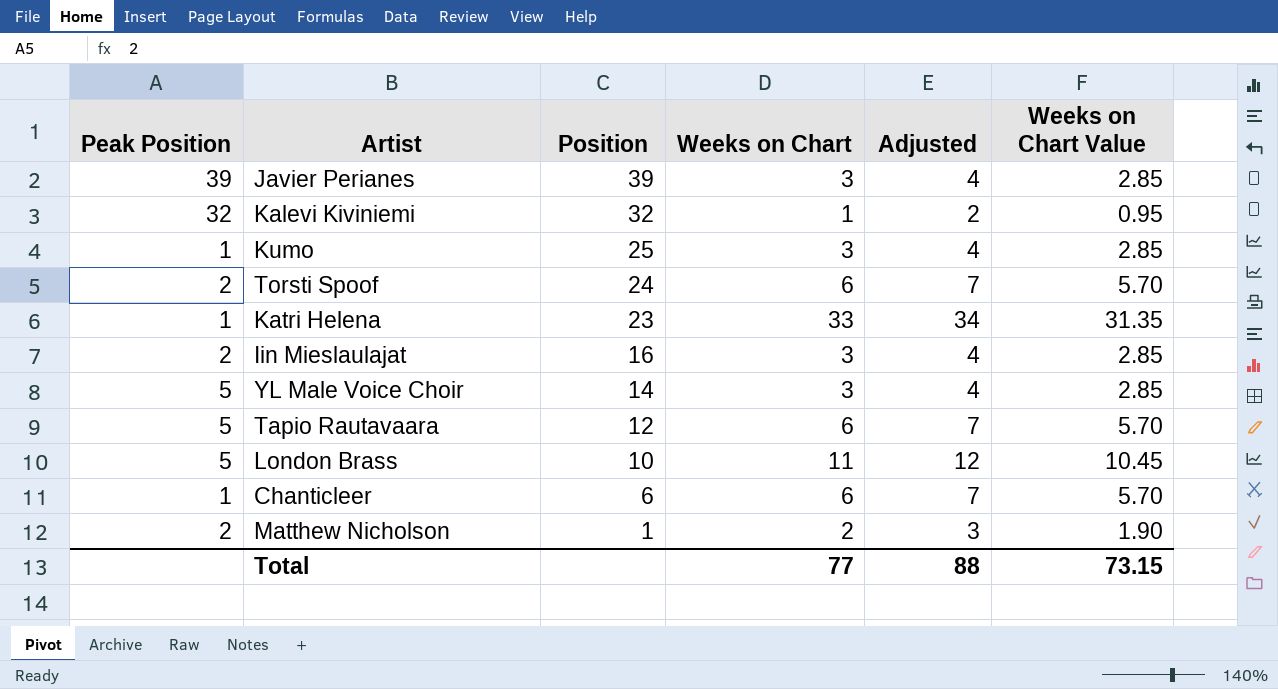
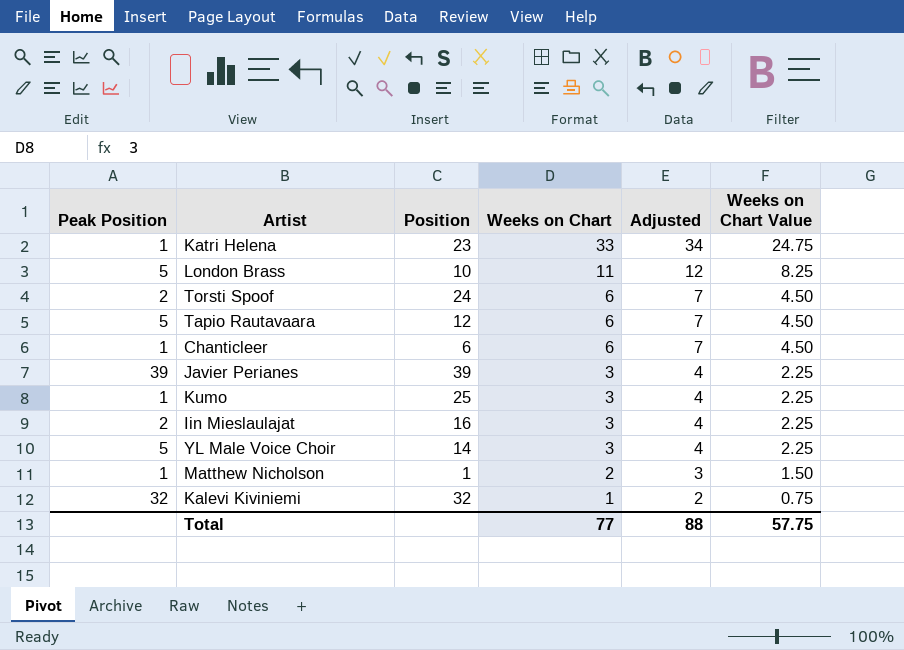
row order: Position descending -> Weeks on Chart descending
column Weeks on Chart Value | formula: [Weeks on Chart] * 0.95 -> [Weeks on Chart] * 0.75
Matthew Nicholson | Peak Position: 2 -> 1
Total | Weeks on Chart Value: 73.15 -> 57.75

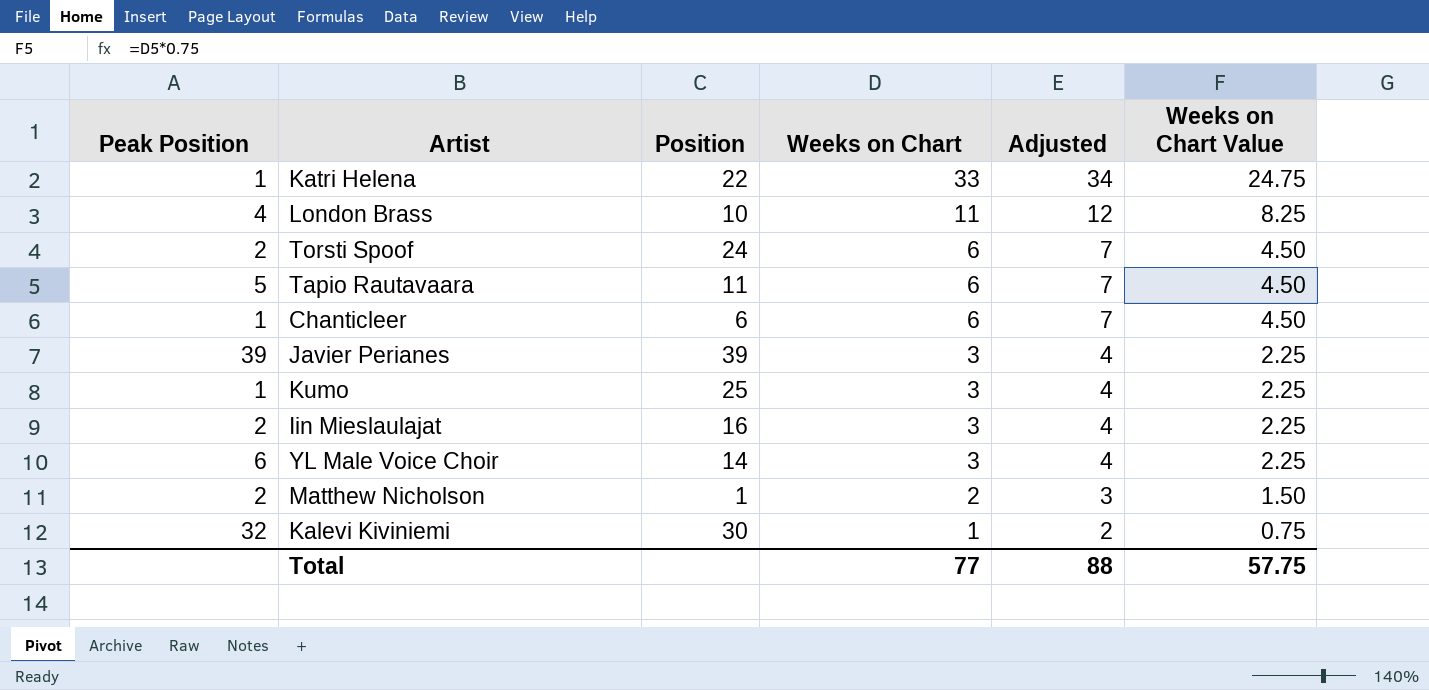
Katri Helena | Position: 23 -> 22
London Brass | Peak Position: 5 -> 4
Tapio Rautavaara | Position: 12 -> 11
YL Male Voice Choir | Peak Position: 5 -> 6
Matthew Nicholson | Peak Position: 1 -> 2
Kalevi Kiviniemi | Position: 32 -> 30

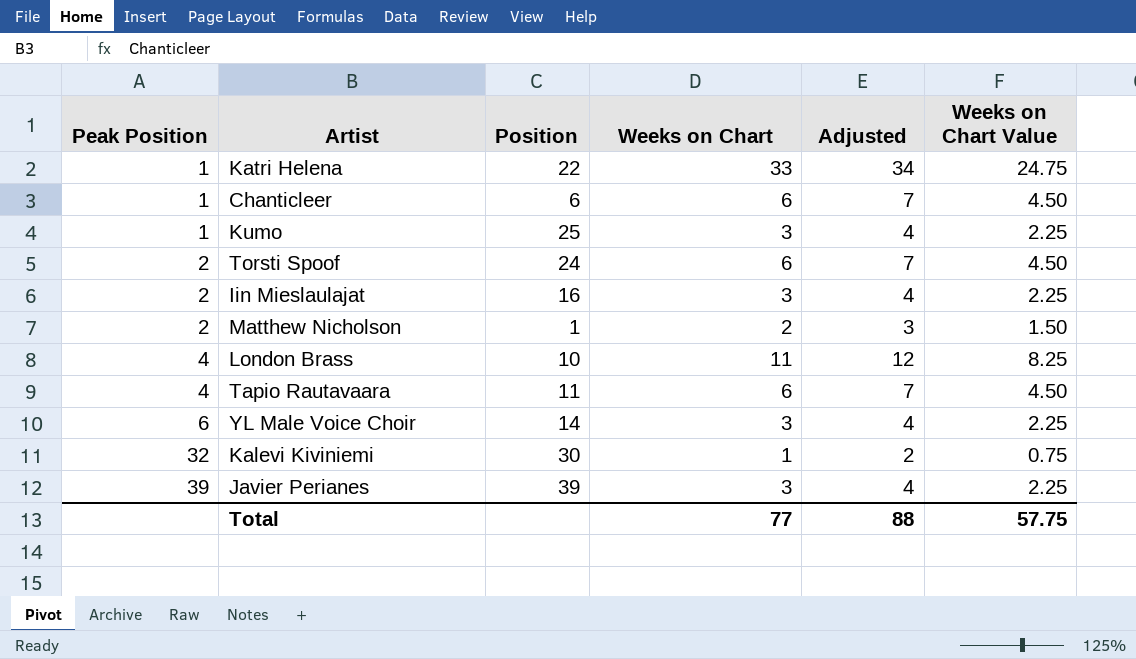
row order: Weeks on Chart descending -> Peak Position ascending
Tapio Rautavaara | Peak Position: 5 -> 4

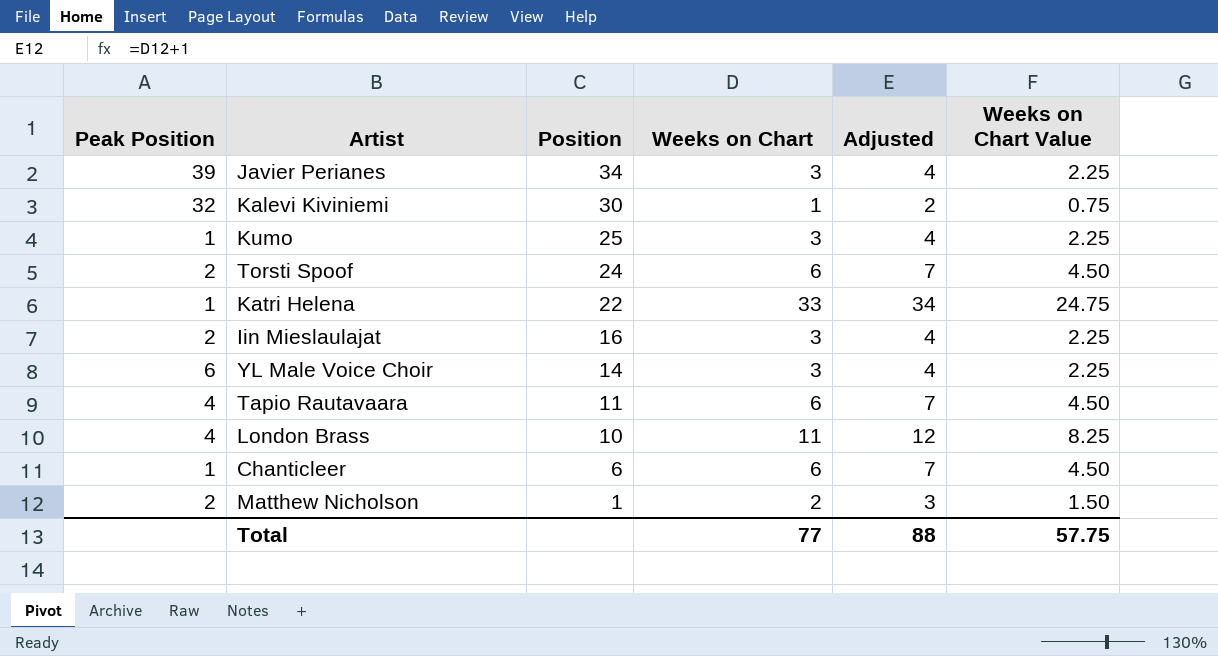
row order: Peak Position ascending -> Position descending
Javier Perianes | Position: 39 -> 34

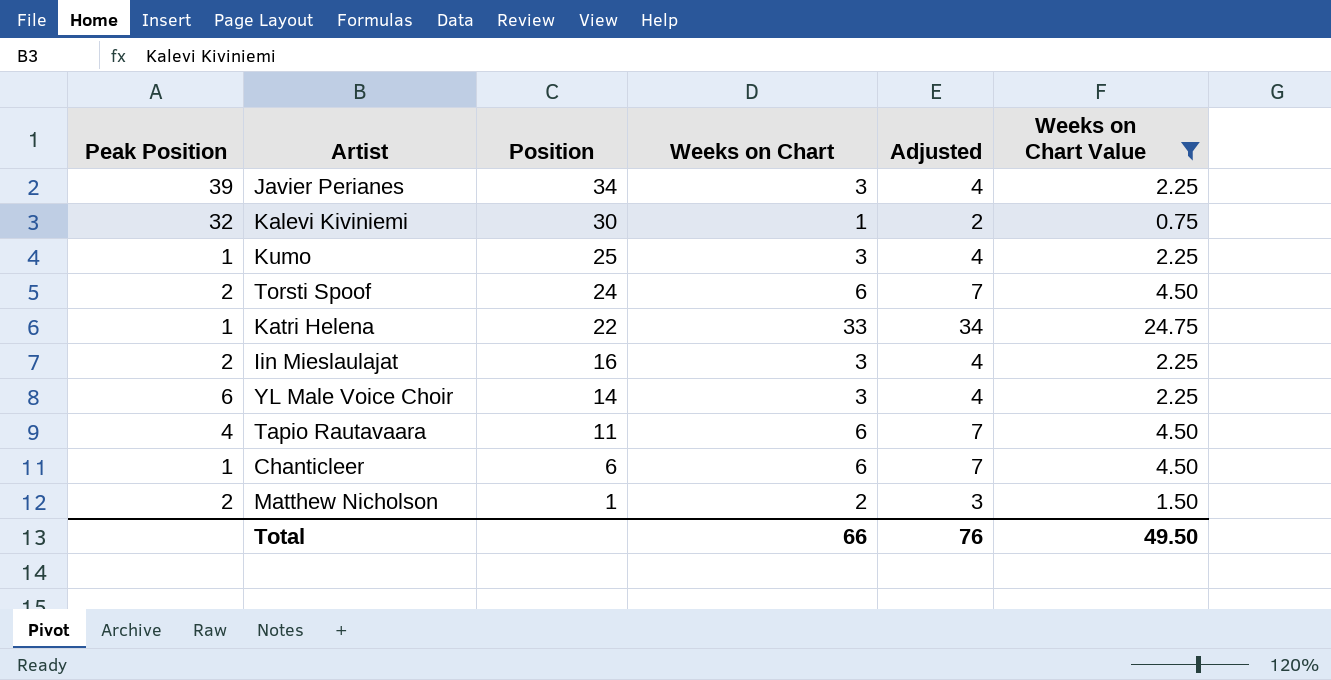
filter: none -> Weeks on Chart Value != 8.25
Total | Weeks on Chart: 77 -> 66
Total | Adjusted: 88 -> 76
Total | Weeks on Chart Value: 57.75 -> 49.50

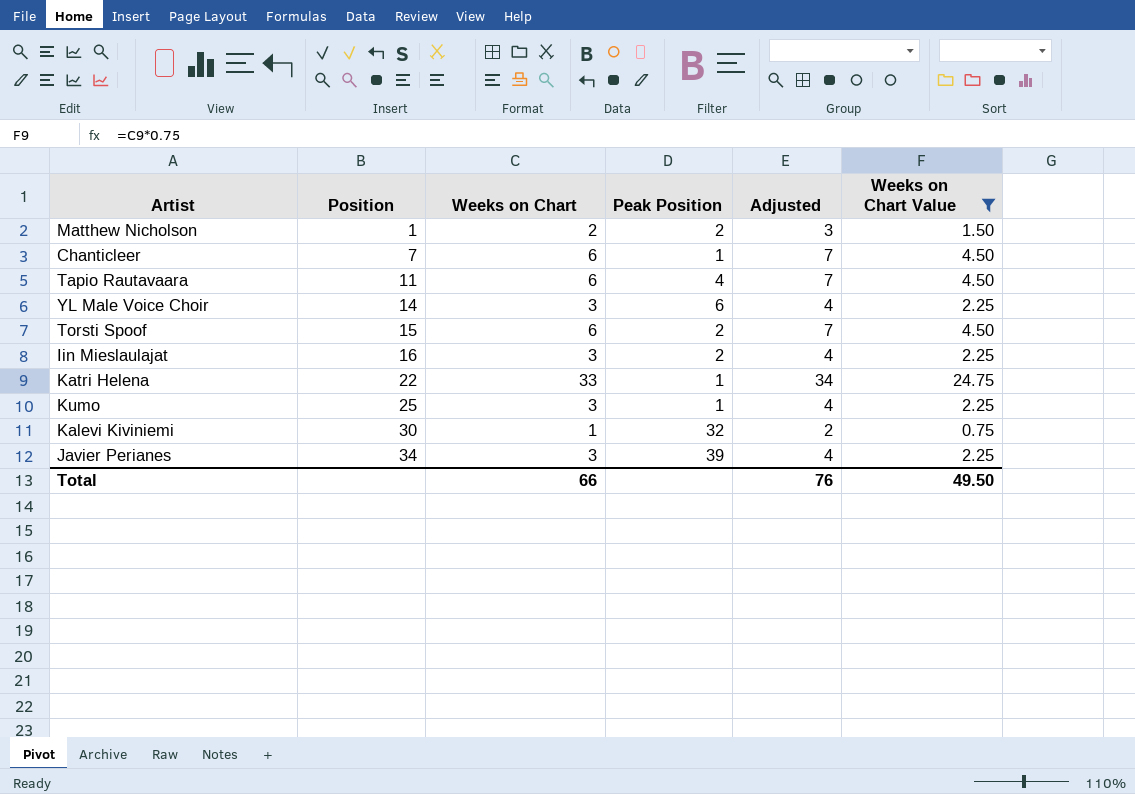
row order: Position descending -> Position ascending
column Peak Position | position: 1 -> 4
Chanticleer | Position: 6 -> 7
Torsti Spoof | Position: 24 -> 15

